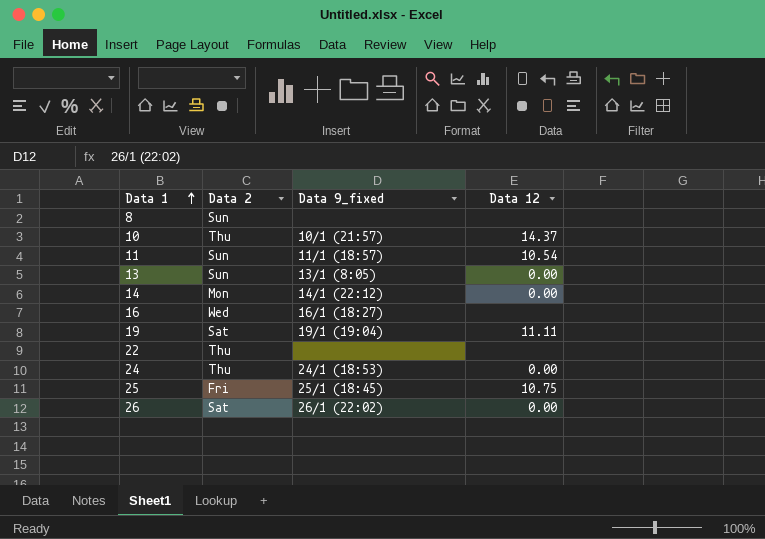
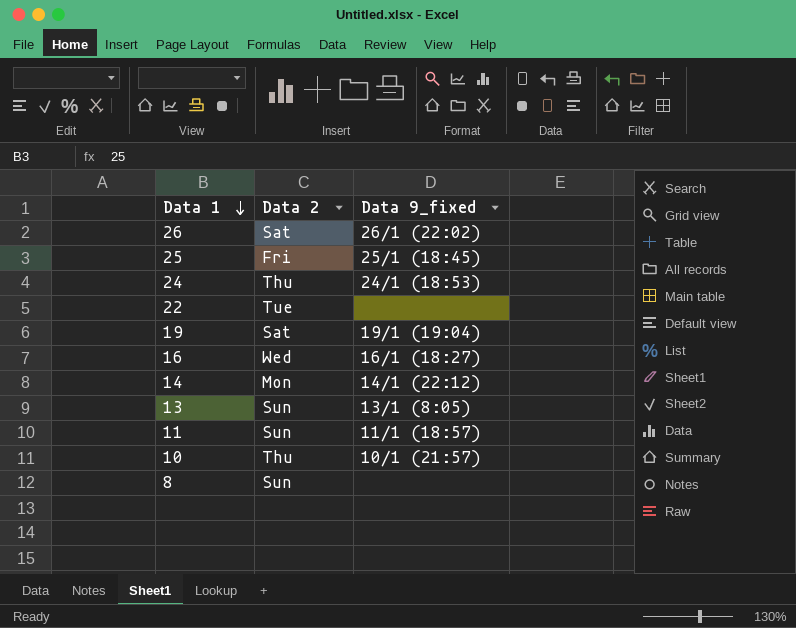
row order: Data 1 ascending -> Data 1 descending
column Data 12 | position: 4 -> none
22 | Data 2: Thu -> Tue

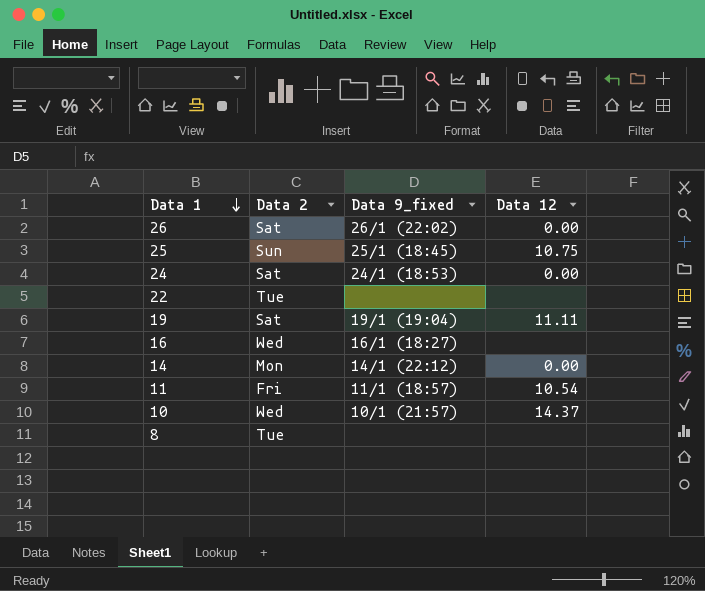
column Data 12 | position: none -> 4
row 13: Sun | 13/1 (8:05) -> none
25 | Data 2: Fri -> Sun
24 | Data 2: Thu -> Sat
11 | Data 2: Sun -> Fri
10 | Data 2: Thu -> Wed
8 | Data 2: Sun -> Tue

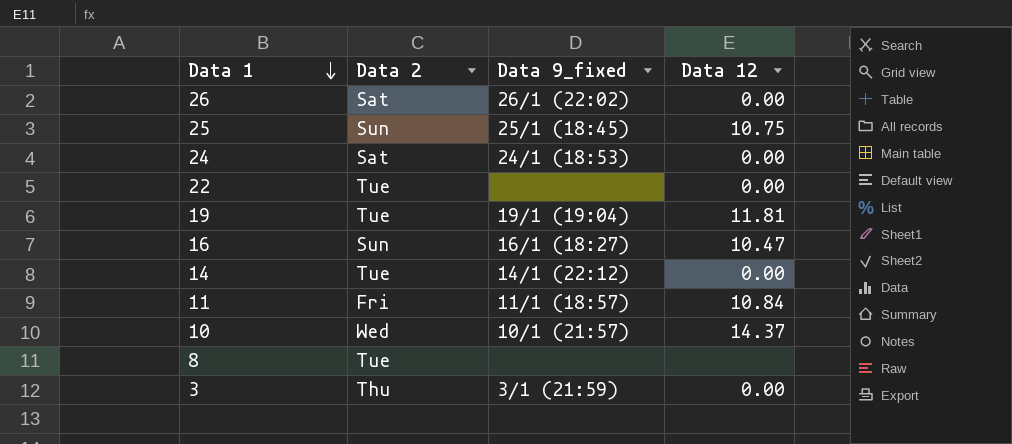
22 | Data 12: none -> 0.00
19 | Data 2: Sat -> Tue
19 | Data 12: 11.11 -> 11.81
16 | Data 2: Wed -> Sun
16 | Data 12: none -> 10.47
14 | Data 2: Mon -> Tue
11 | Data 12: 10.54 -> 10.84
row 3: none -> Thu | 3/1 (21:59) | 0.00

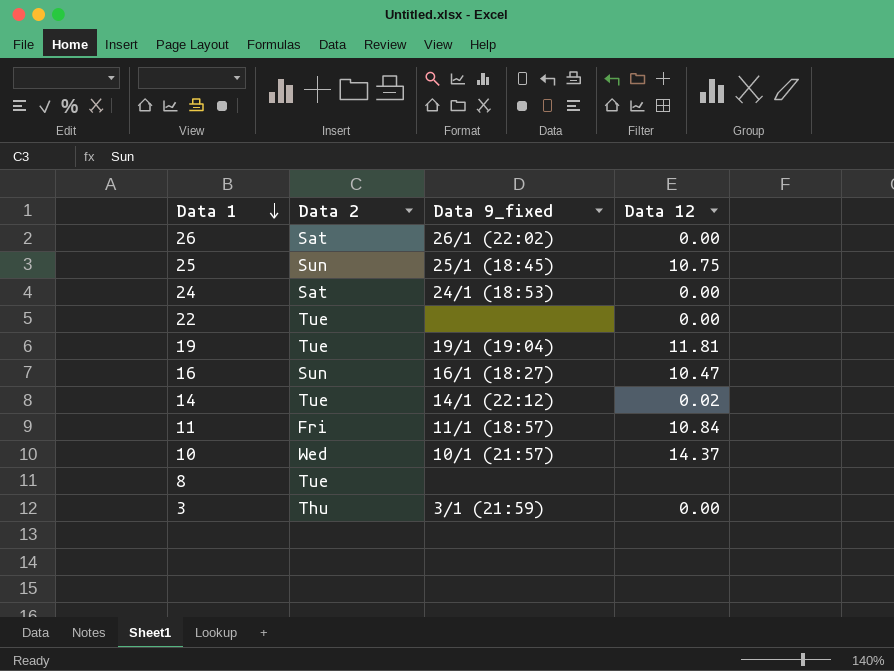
14 | Data 12: 0.00 -> 0.02

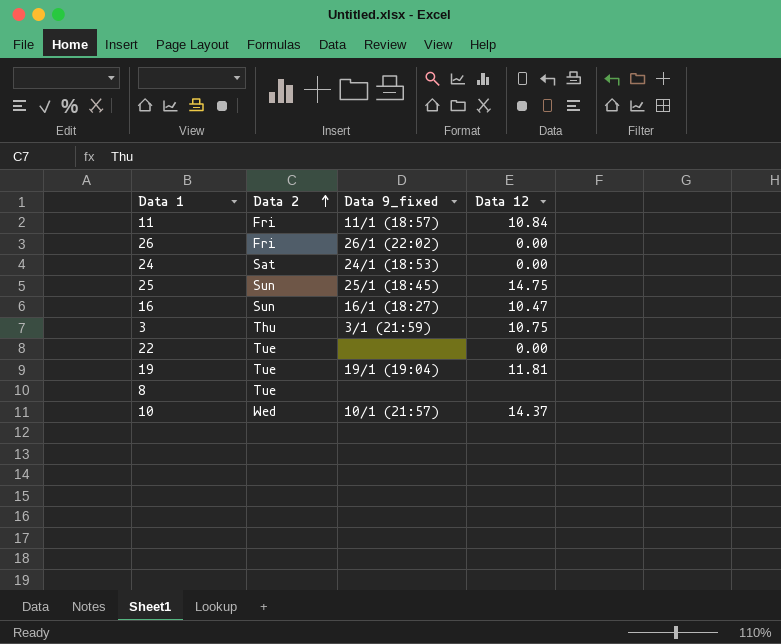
row order: Data 1 descending -> Data 2 ascending
row 14: Tue | 14/1 (22:12) | 0.02 -> none
26 | Data 2: Sat -> Fri
25 | Data 12: 10.75 -> 14.75
3 | Data 12: 0.00 -> 10.75

